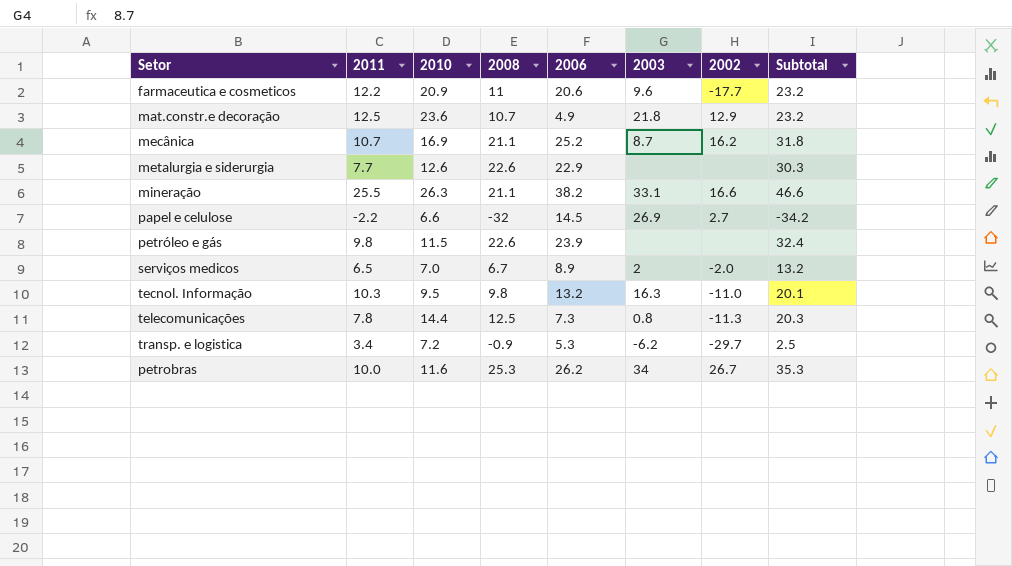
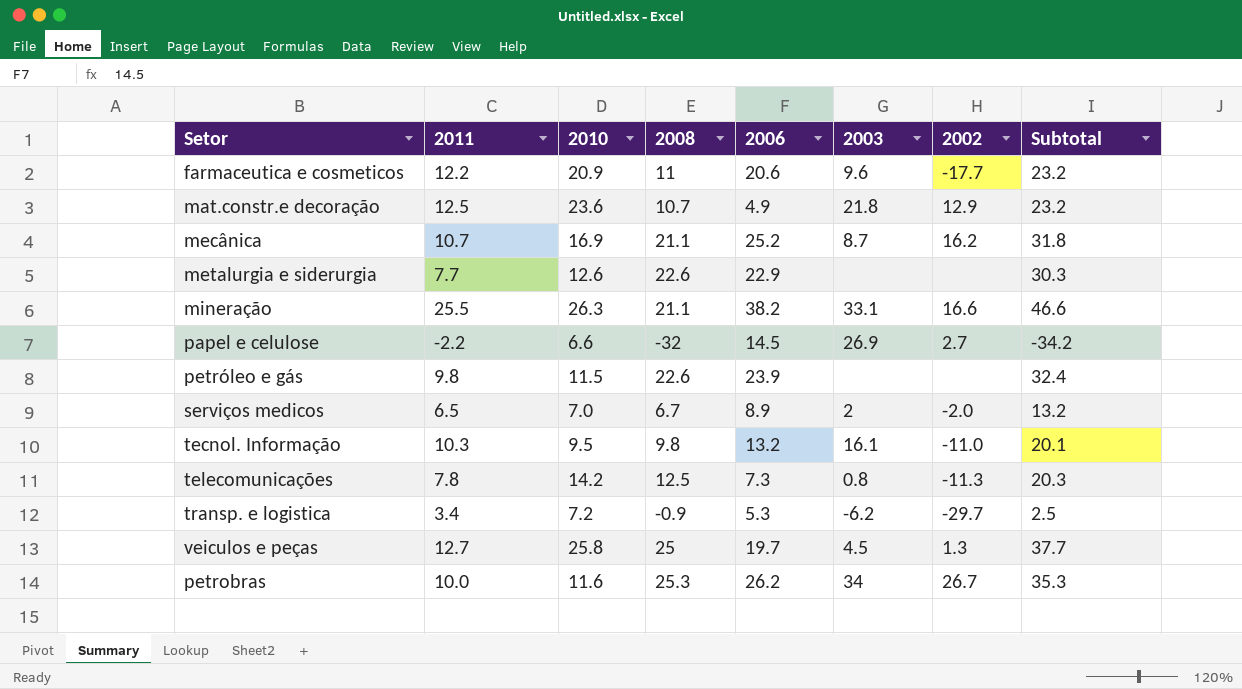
tecnol. Informação | 2003: 16.3 -> 16.1
telecomunicações | 2010: 14.4 -> 14.2
row veiculos e peças: none -> 12.7 | 25.8 | 25 | 19.7 | 4.5 | 1.3 | 37.7

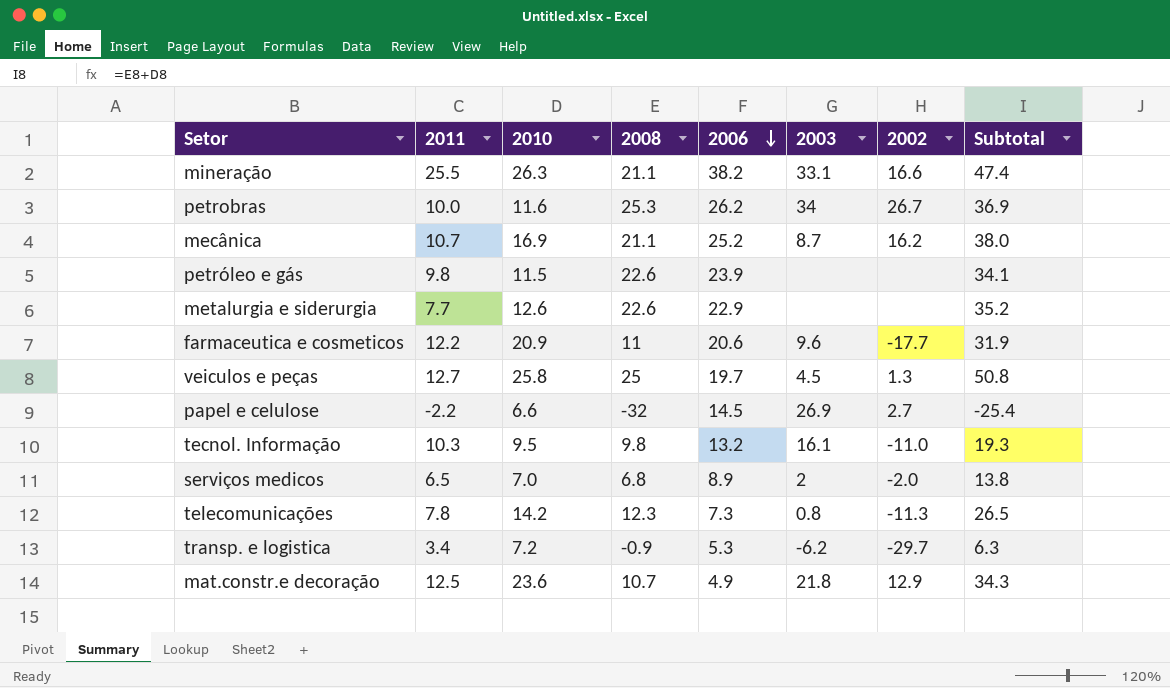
row order: none -> 2006 descending
column Subtotal | formula: [2011] + [2008] -> [2010] + [2008]
serviços medicos | 2008: 6.7 -> 6.8
telecomunicações | 2008: 12.5 -> 12.3

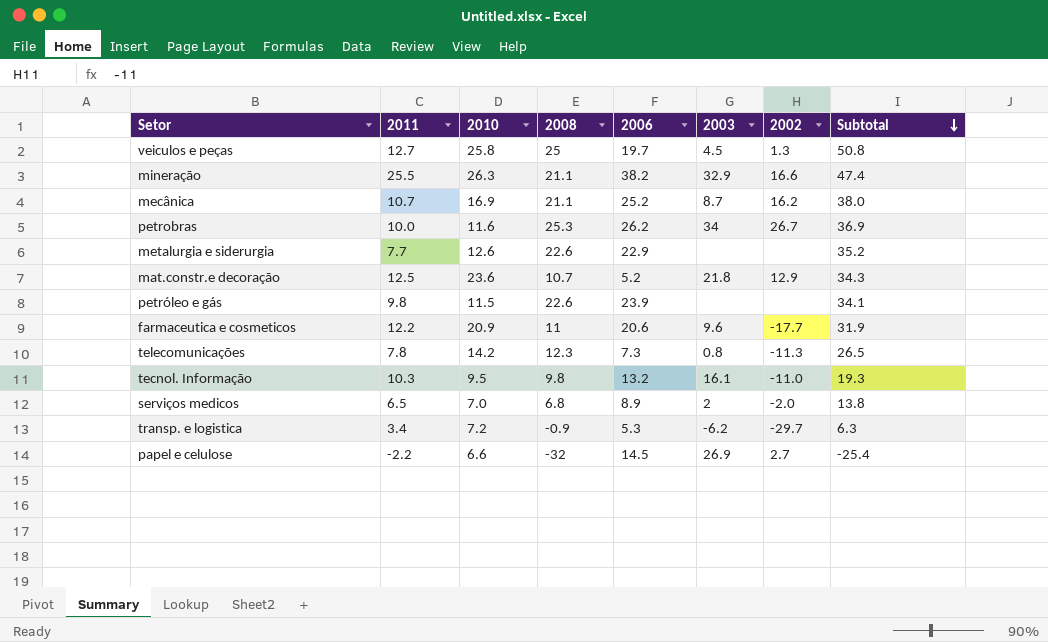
row order: 2006 descending -> Subtotal descending
mineração | 2003: 33.1 -> 32.9
mat.constr.e decoração | 2006: 4.9 -> 5.2

